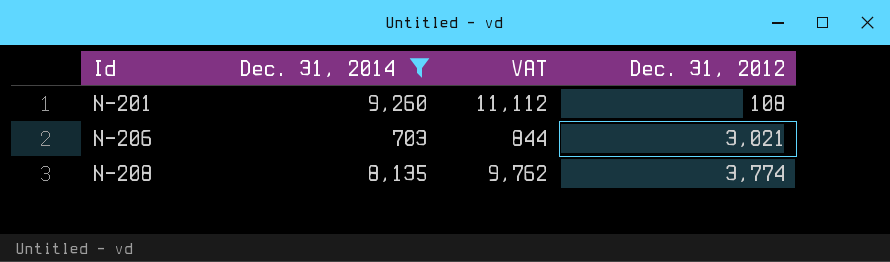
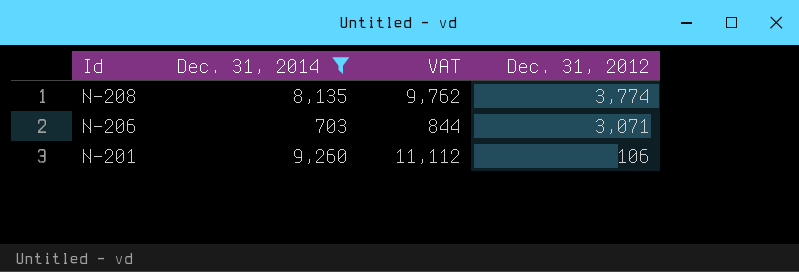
row order: Id ascending -> Id descending
N-206 | Dec. 31, 2012: 3,021 -> 3,071
N-201 | Dec. 31, 2012: 108 -> 106

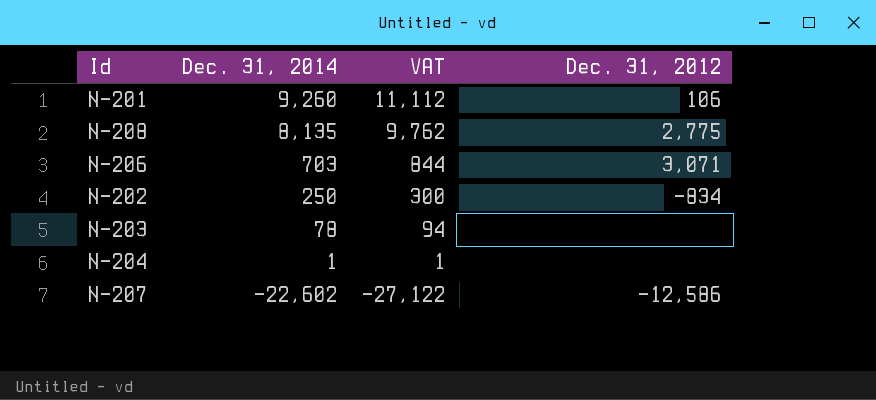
filter: Dec. 31, 2014 >= 703 -> none
row order: Id descending -> Dec. 31, 2014 descending
N-208 | Dec. 31, 2012: 3,774 -> 2,775

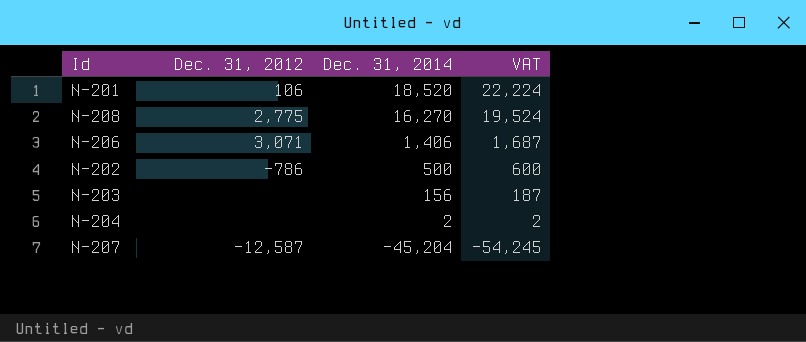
column Dec. 31, 2012 | position: 4 -> 2
N-201 | Dec. 31, 2014: 9,260 -> 18,520
N-201 | VAT: 11,112 -> 22,224
N-208 | Dec. 31, 2014: 8,135 -> 16,270
N-208 | VAT: 9,762 -> 19,524
N-206 | Dec. 31, 2014: 703 -> 1,406
N-206 | VAT: 844 -> 1,687
N-202 | Dec. 31, 2012: -834 -> -786
N-202 | Dec. 31, 2014: 250 -> 500
N-202 | VAT: 300 -> 600
N-203 | Dec. 31, 2014: 78 -> 156
N-203 | VAT: 94 -> 187
N-204 | Dec. 31, 2014: 1 -> 2
N-204 | VAT: 1 -> 2
N-207 | Dec. 31, 2012: -12,586 -> -12,587
N-207 | Dec. 31, 2014: -22,602 -> -45,204
N-207 | VAT: -27,122 -> -54,245

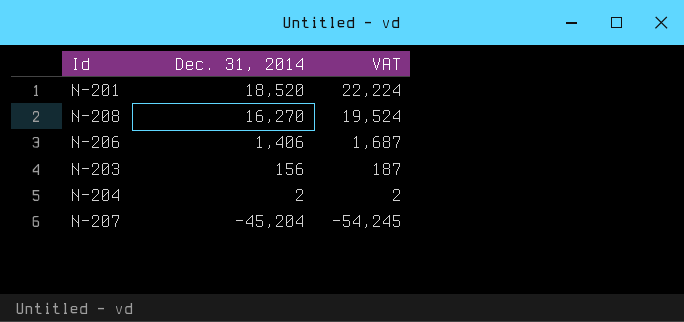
column Dec. 31, 2012 | position: 2 -> none
row N-202: -786 | 500 | 600 -> none

